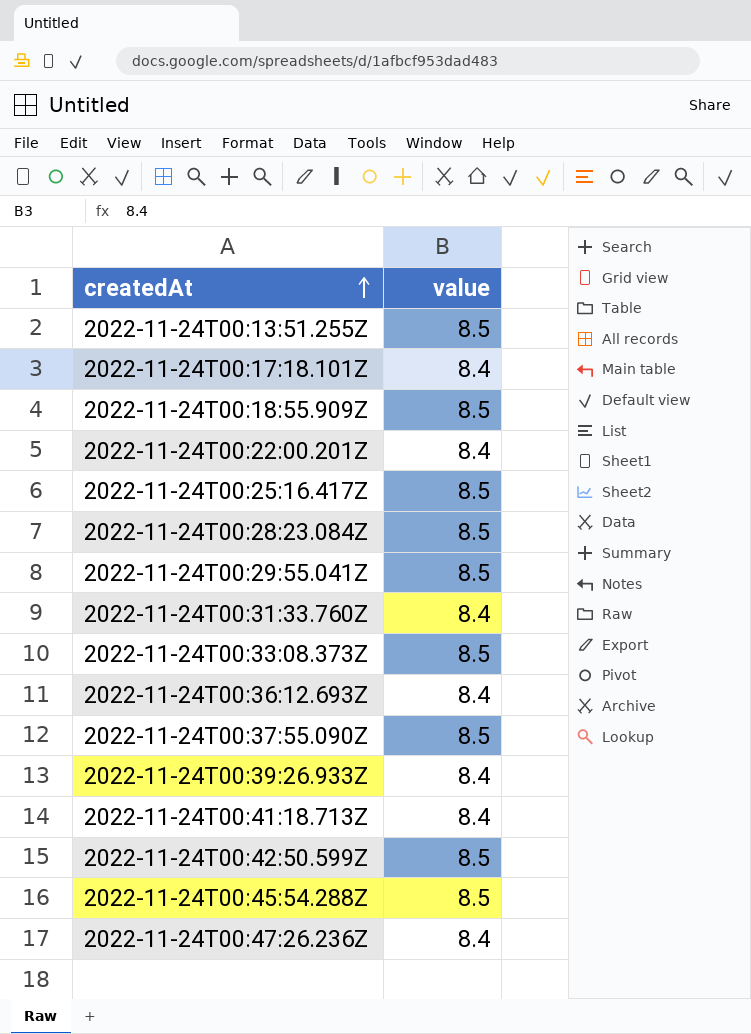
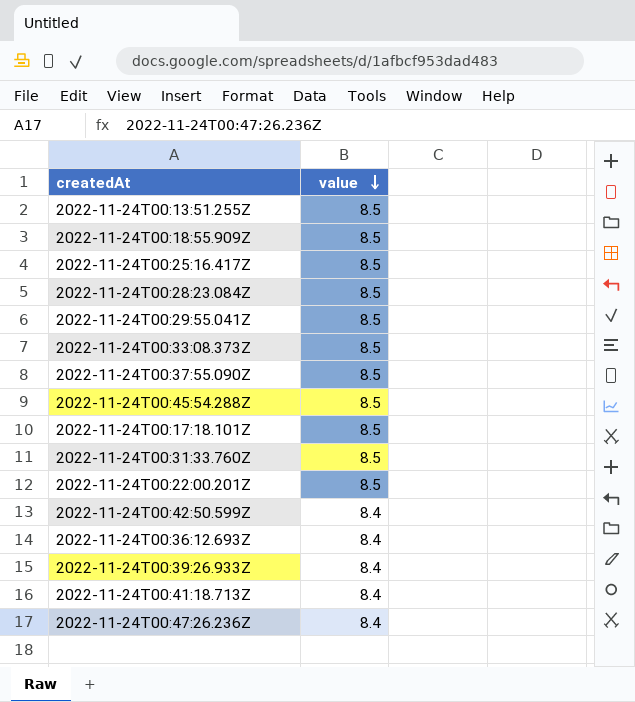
row order: createdAt ascending -> value descending
2022-11-24T00:17:18.101Z | value: 8.4 -> 8.5
2022-11-24T00:31:33.760Z | value: 8.4 -> 8.5
2022-11-24T00:22:00.201Z | value: 8.4 -> 8.5
2022-11-24T00:42:50.599Z | value: 8.5 -> 8.4

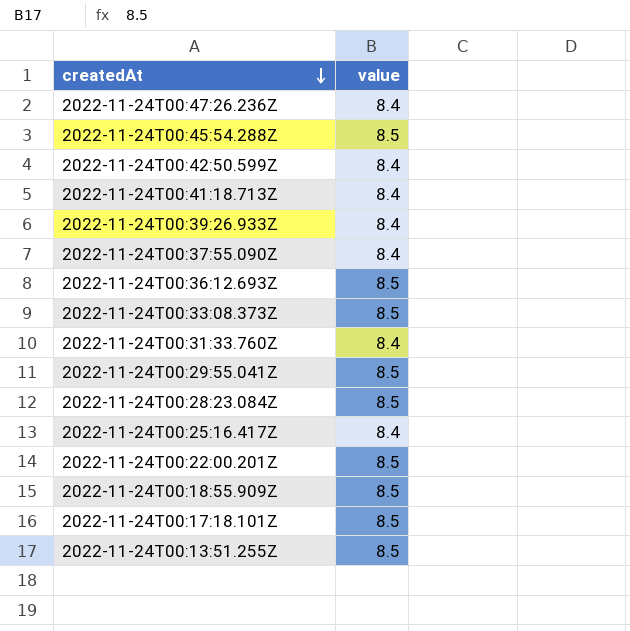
row order: value descending -> createdAt descending
2022-11-24T00:37:55.090Z | value: 8.5 -> 8.4
2022-11-24T00:36:12.693Z | value: 8.4 -> 8.5
2022-11-24T00:31:33.760Z | value: 8.5 -> 8.4
2022-11-24T00:25:16.417Z | value: 8.5 -> 8.4

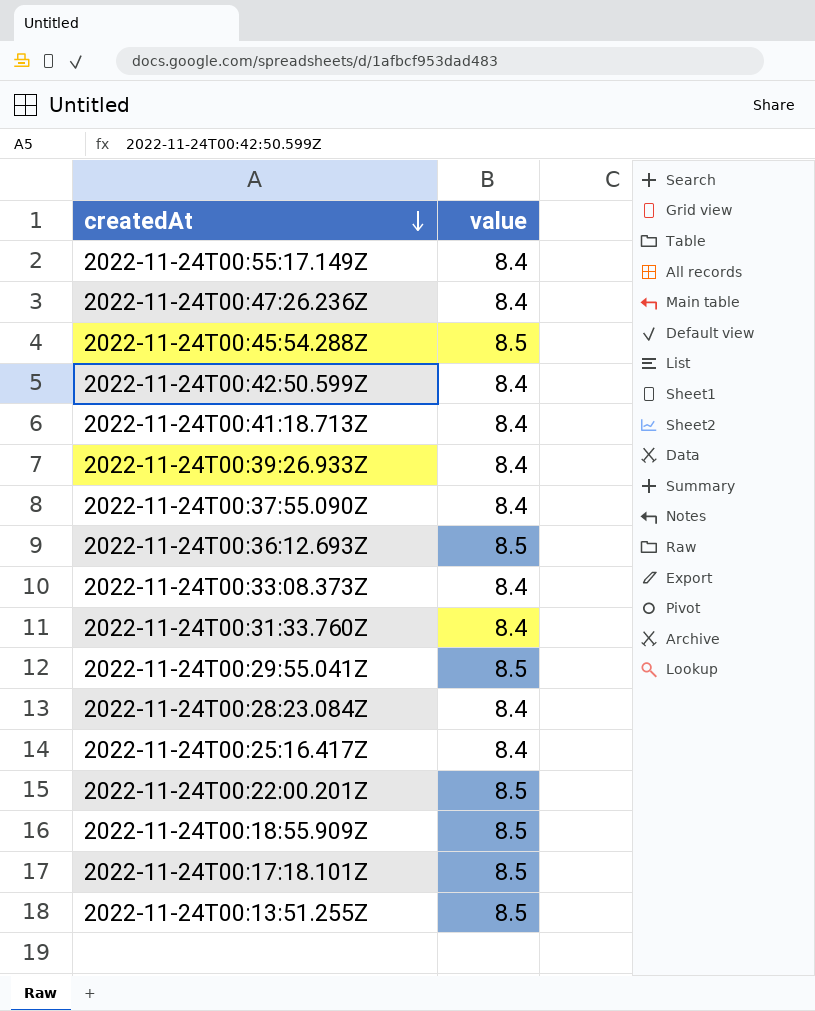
row 2022-11-24T00:55:17.149Z: none -> 8.4
2022-11-24T00:33:08.373Z | value: 8.5 -> 8.4
2022-11-24T00:28:23.084Z | value: 8.5 -> 8.4

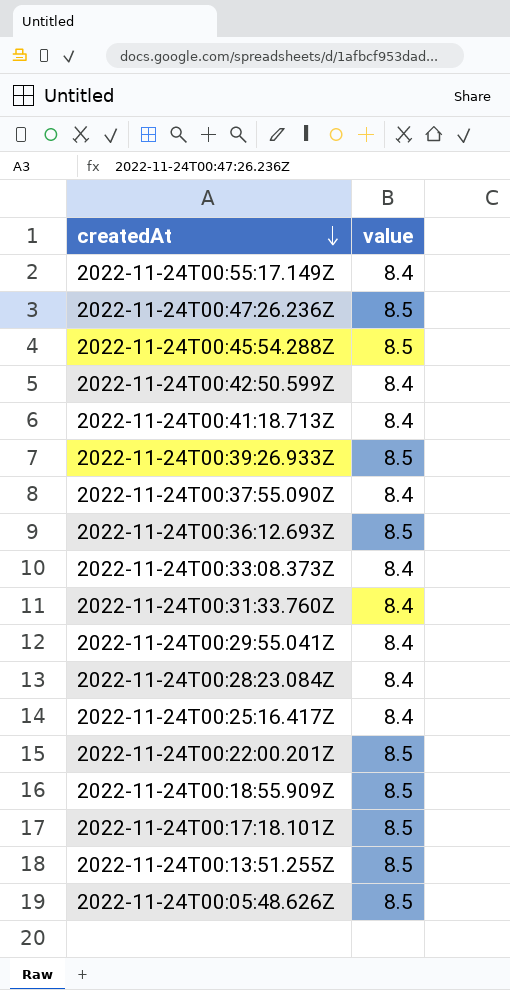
2022-11-24T00:47:26.236Z | value: 8.4 -> 8.5
2022-11-24T00:39:26.933Z | value: 8.4 -> 8.5
2022-11-24T00:29:55.041Z | value: 8.5 -> 8.4
row 2022-11-24T00:05:48.626Z: none -> 8.5

